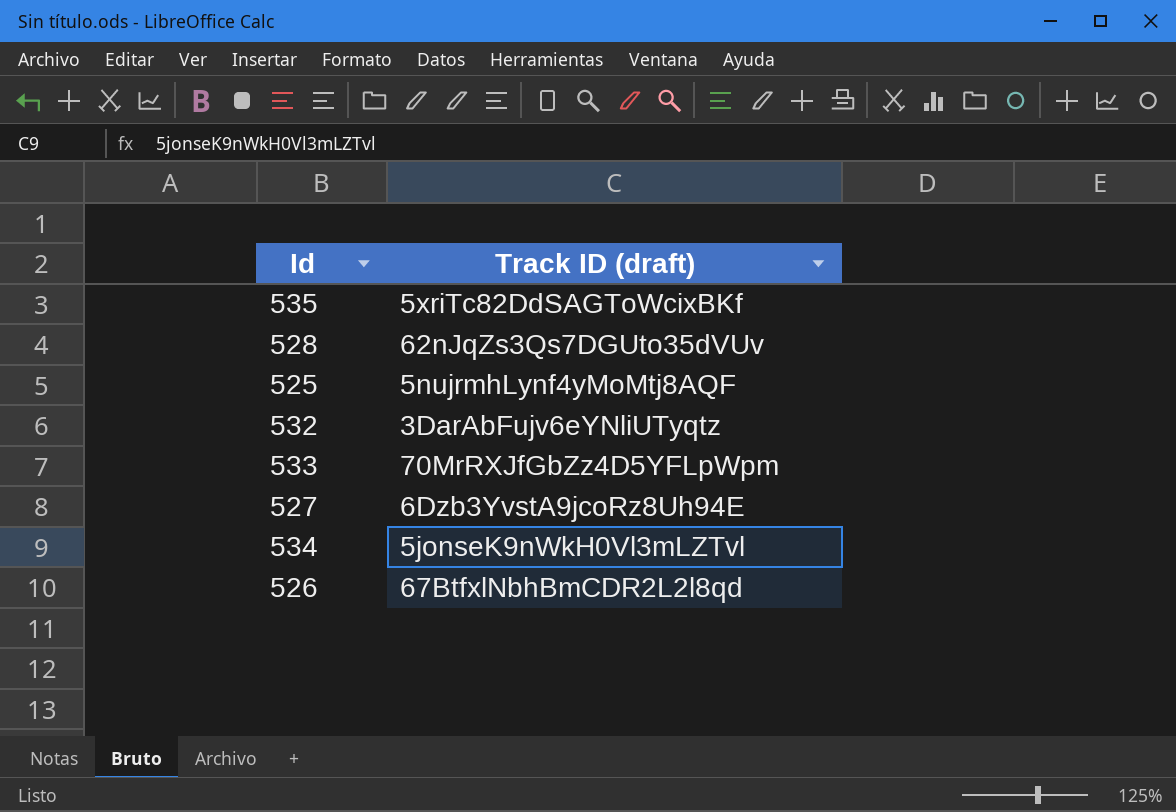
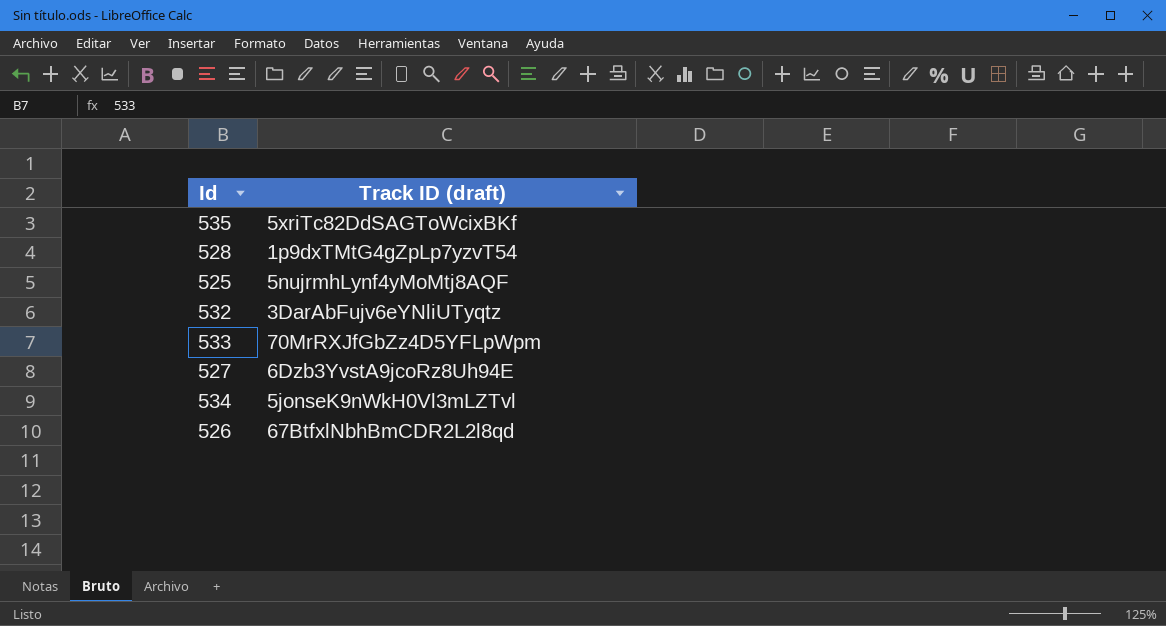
528 | Track ID (draft): 62nJqZs3Qs7DGUto35dVUv -> 1p9dxTMtG4gZpLp7yzvT54

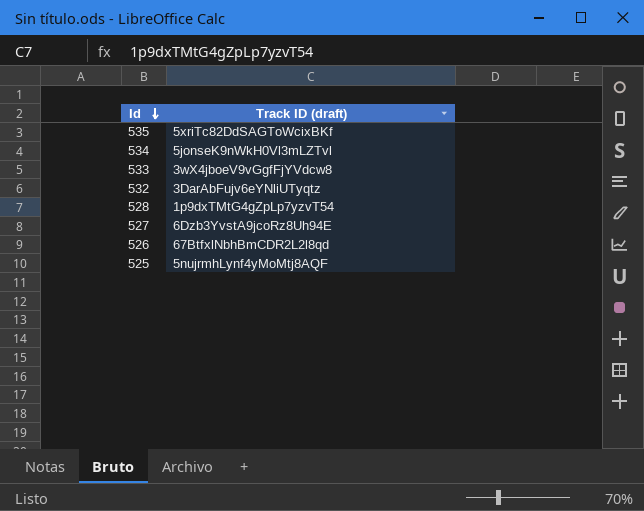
row order: none -> Id descending
533 | Track ID (draft): 70MrRXJfGbZz4D5YFLpWpm -> 3wX4jboeV9vGgfFjYVdcw8

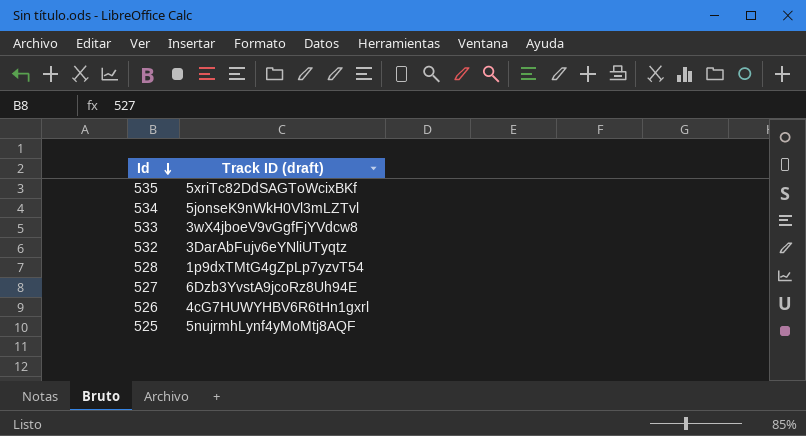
526 | Track ID (draft): 67BtfxlNbhBmCDR2L2l8qd -> 4cG7HUWYHBV6R6tHn1gxrl

